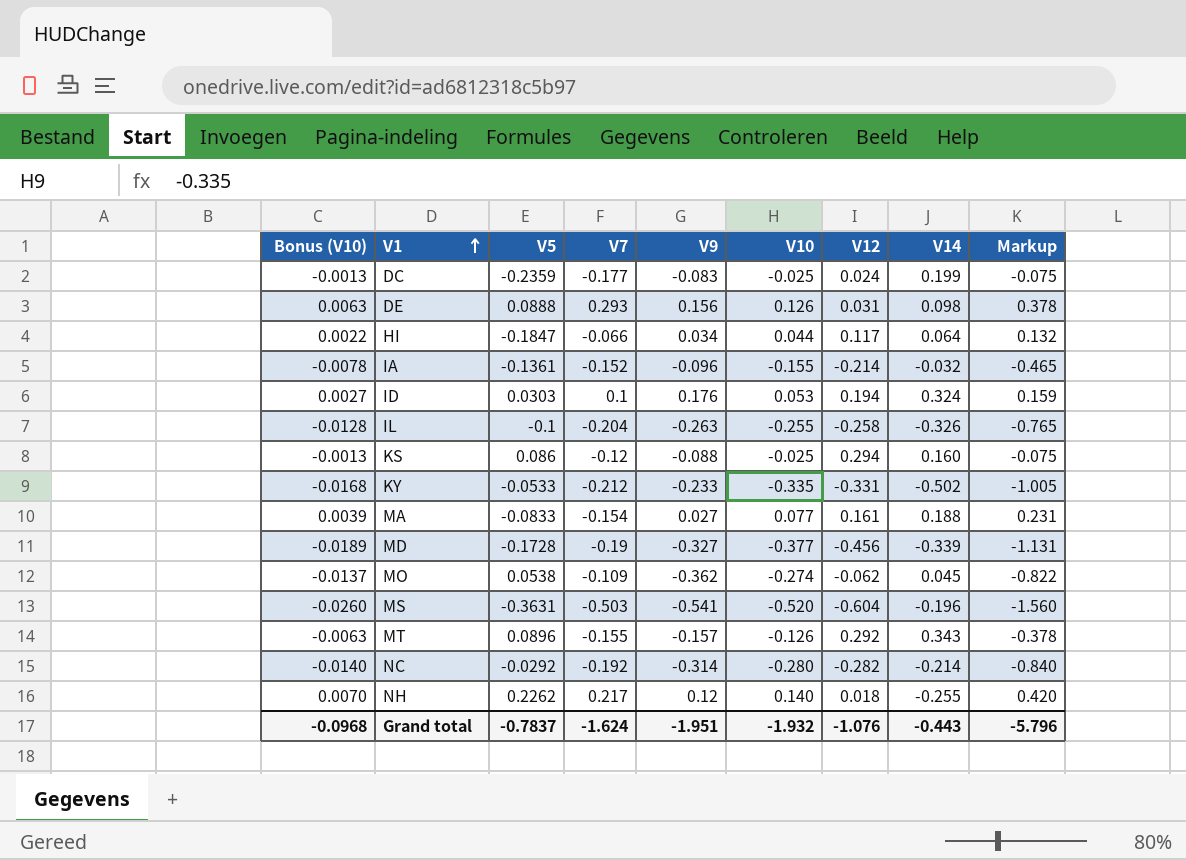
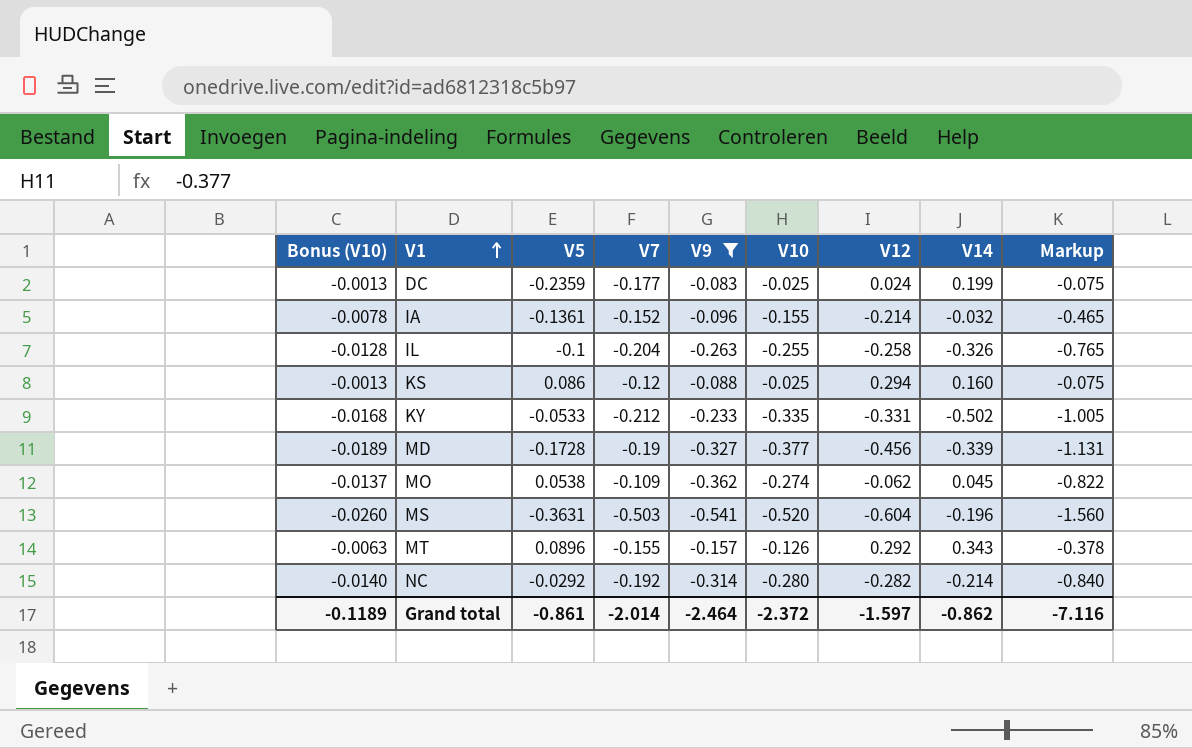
filter: none -> V9 <= -0.083
Grand total | Bonus (V10): -0.0968 -> -0.1189
Grand total | V5: -0.7837 -> -0.861
Grand total | V7: -1.624 -> -2.014
Grand total | V9: -1.951 -> -2.464
Grand total | V10: -1.932 -> -2.372
Grand total | V12: -1.076 -> -1.597
Grand total | V14: -0.443 -> -0.862
Grand total | Markup: -5.796 -> -7.116

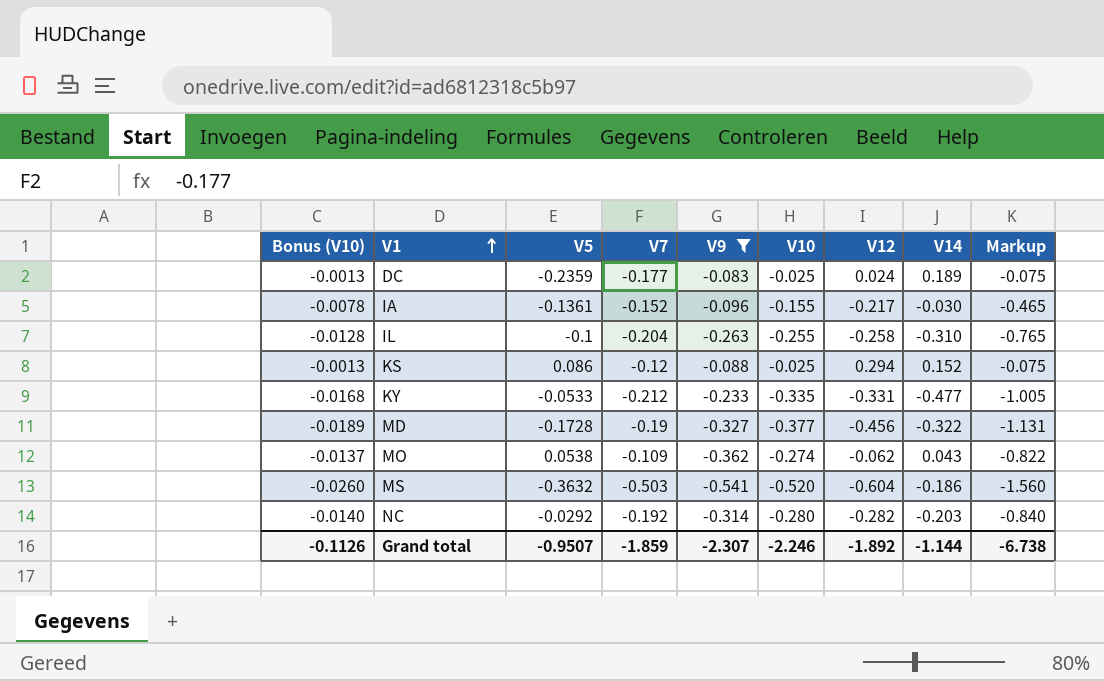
row MT: -0.0063 | 0.0896 | -0.155 | -0.157 | -0.126 | 0.292 | 0.343 | -0.378 -> none
DC | V14: 0.199 -> 0.189
IA | V12: -0.214 -> -0.217
IA | V14: -0.032 -> -0.030
IL | V14: -0.326 -> -0.310
KS | V14: 0.160 -> 0.152
KY | V14: -0.502 -> -0.477
MD | V14: -0.339 -> -0.322
MO | V14: 0.045 -> 0.043
MS | V5: -0.3631 -> -0.3632
MS | V14: -0.196 -> -0.186
NC | V14: -0.214 -> -0.203
Grand total | Bonus (V10): -0.1189 -> -0.1126
Grand total | V5: -0.861 -> -0.9507
Grand total | V7: -2.014 -> -1.859
Grand total | V9: -2.464 -> -2.307
Grand total | V10: -2.372 -> -2.246
Grand total | V12: -1.597 -> -1.892
Grand total | V14: -0.862 -> -1.144
Grand total | Markup: -7.116 -> -6.738

